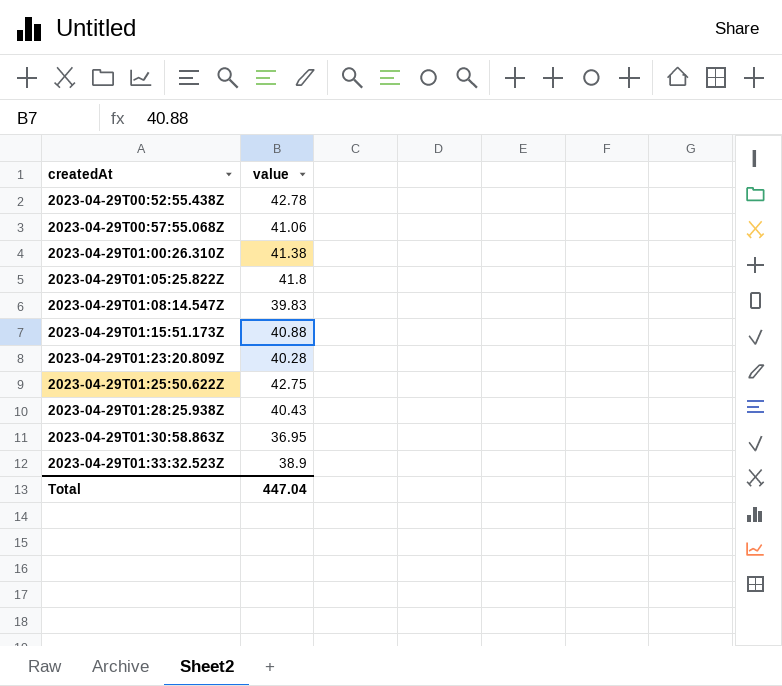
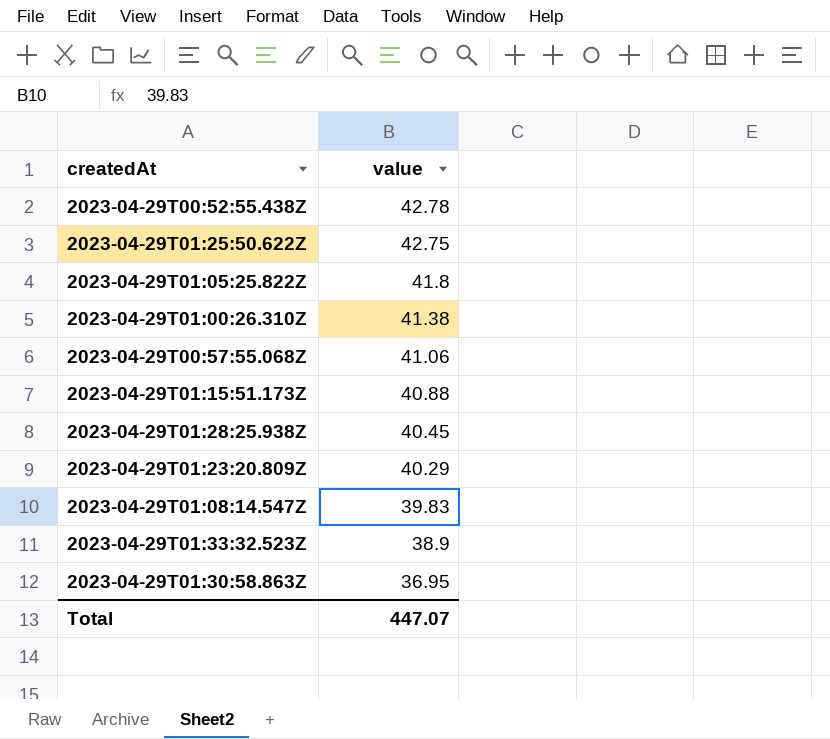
row order: createdAt ascending -> value descending
2023-04-29T01:28:25.938Z | value: 40.43 -> 40.45
2023-04-29T01:23:20.809Z | value: 40.28 -> 40.29
Total | value: 447.04 -> 447.07

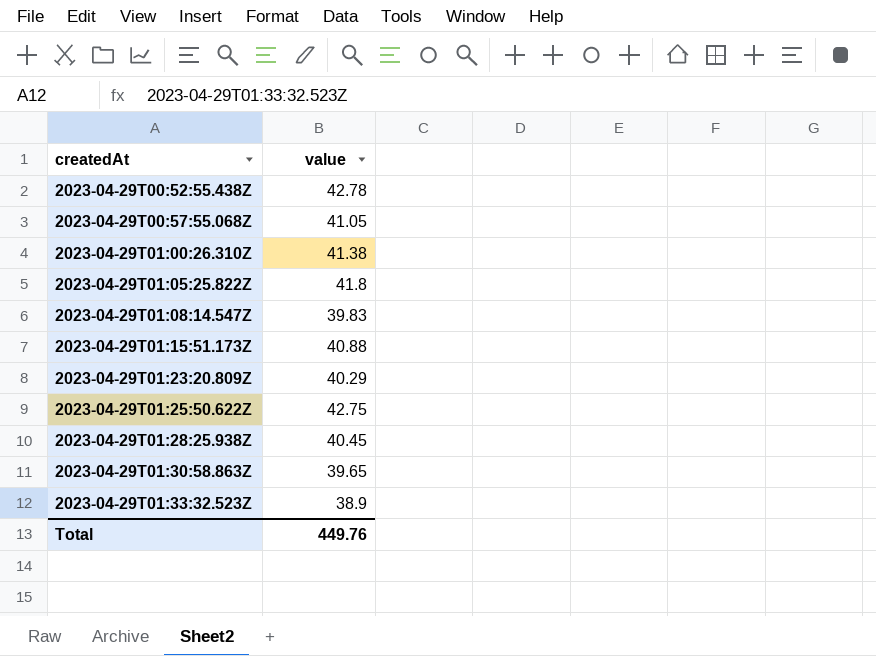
row order: value descending -> createdAt ascending
2023-04-29T00:57:55.068Z | value: 41.06 -> 41.05
2023-04-29T01:30:58.863Z | value: 36.95 -> 39.65
Total | value: 447.07 -> 449.76

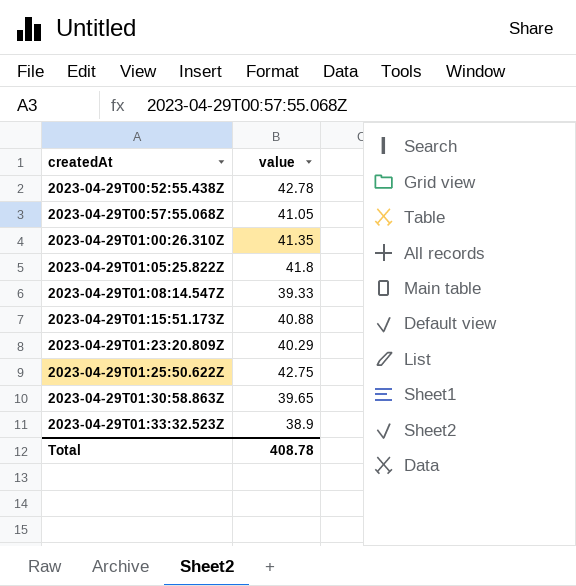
row 2023-04-29T01:28:25.938Z: 40.45 -> none
2023-04-29T01:00:26.310Z | value: 41.38 -> 41.35
2023-04-29T01:08:14.547Z | value: 39.83 -> 39.33
Total | value: 449.76 -> 408.78

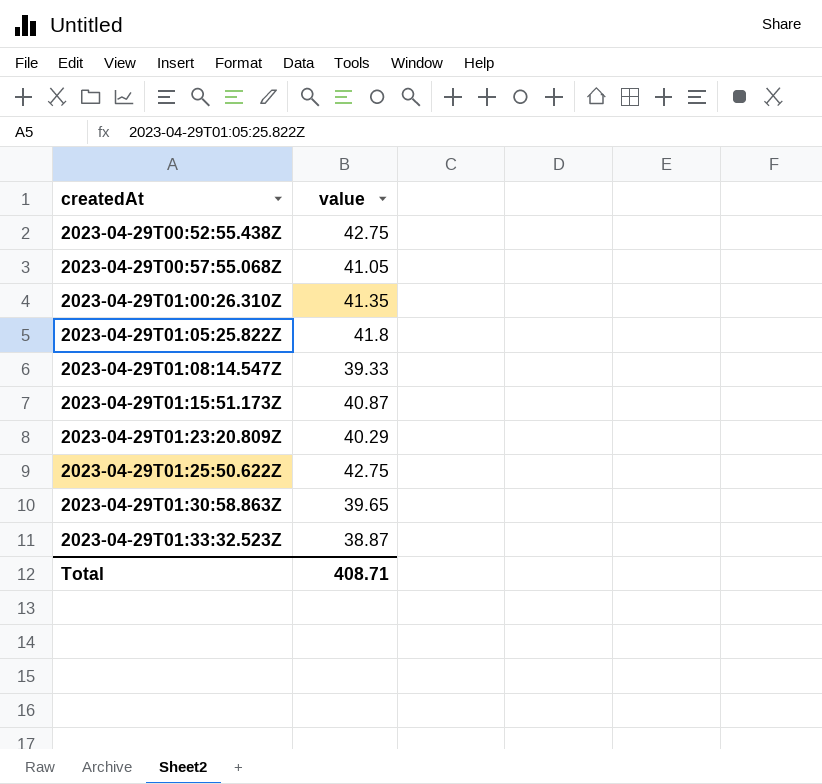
2023-04-29T00:52:55.438Z | value: 42.78 -> 42.75
2023-04-29T01:15:51.173Z | value: 40.88 -> 40.87
2023-04-29T01:33:32.523Z | value: 38.9 -> 38.87
Total | value: 408.78 -> 408.71

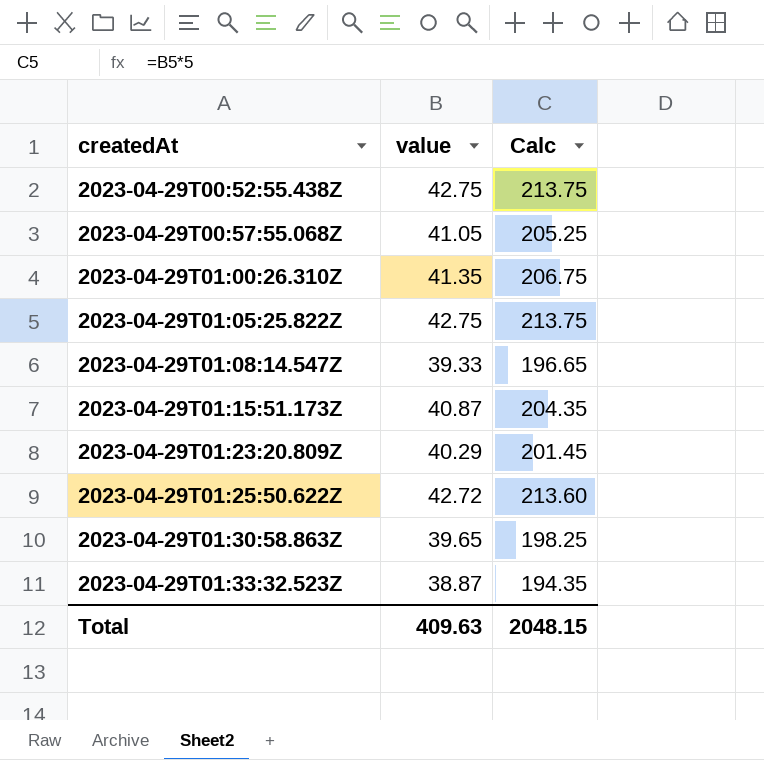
column Calc | formula: none -> [value] * 5
2023-04-29T01:05:25.822Z | value: 41.8 -> 42.75
2023-04-29T01:25:50.622Z | value: 42.75 -> 42.72
Total | value: 408.71 -> 409.63

